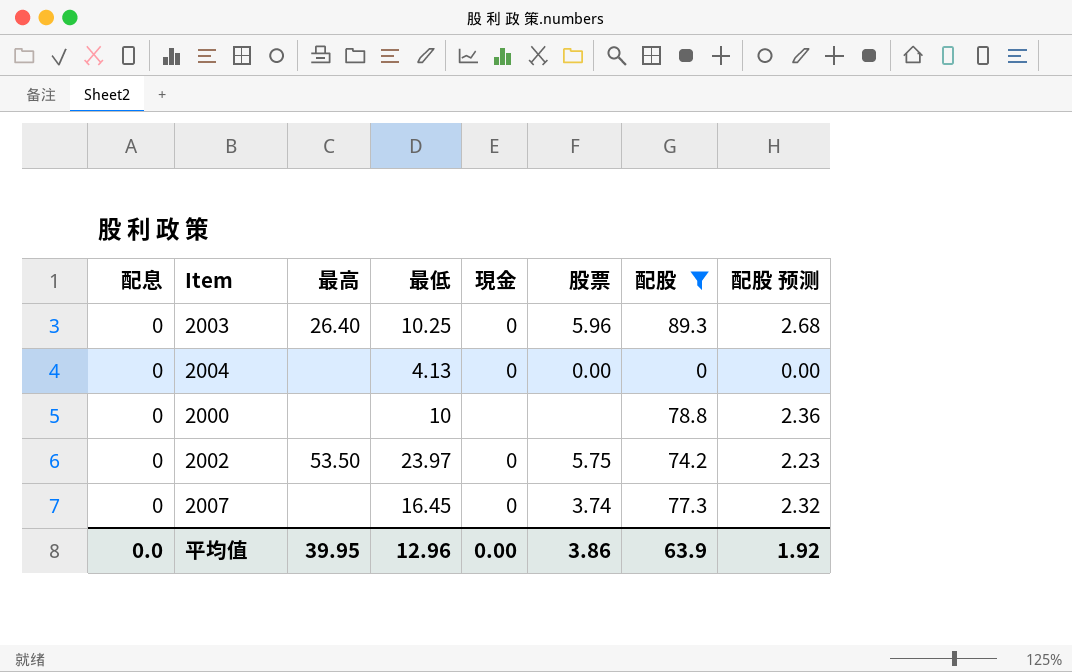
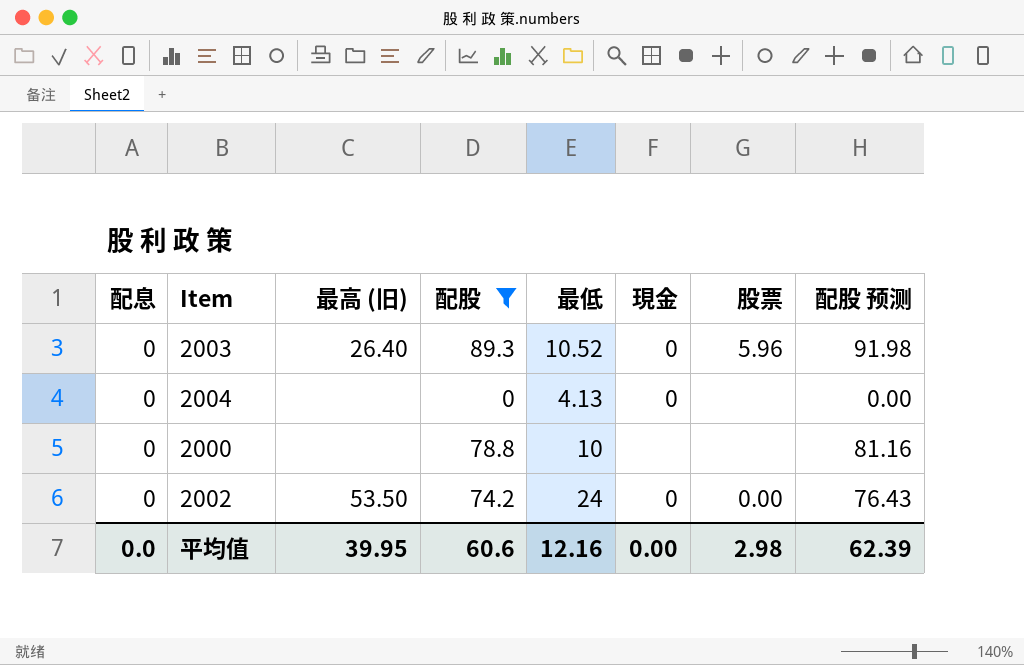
column name: 最高 -> 最高 (旧)
column 配股 | position: 7 -> 4
column 配股 预测 | formula: [配股] * 0.03 -> [配股] * 1.03
row 2007: 0 | none | 16.45 | 0 | 3.74 | 77.3 | 2.32 -> none
2003 | 最低: 10.25 -> 10.52
2004 | 股票: 0.00 -> none
2002 | 最低: 23.97 -> 24
2002 | 股票: 5.75 -> 0.00
平均值 | 配股: 63.9 -> 60.6
平均值 | 最低: 12.96 -> 12.16
平均值 | 股票: 3.86 -> 2.98
平均值 | 配股 预测: 1.92 -> 62.39

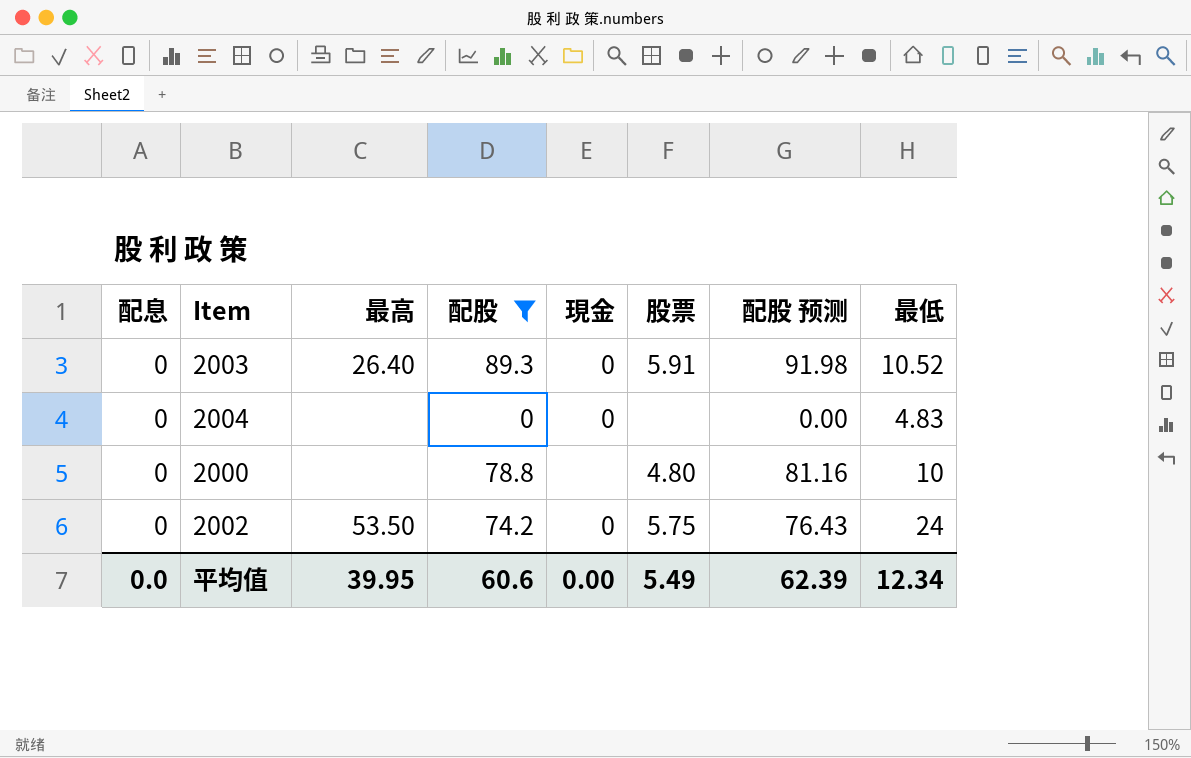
column name: 最高 (旧) -> 最高
column 最低 | position: 5 -> 8
2003 | 股票: 5.96 -> 5.91
2004 | 最低: 4.13 -> 4.83
2000 | 股票: none -> 4.80
2002 | 股票: 0.00 -> 5.75
平均值 | 股票: 2.98 -> 5.49
平均值 | 最低: 12.16 -> 12.34

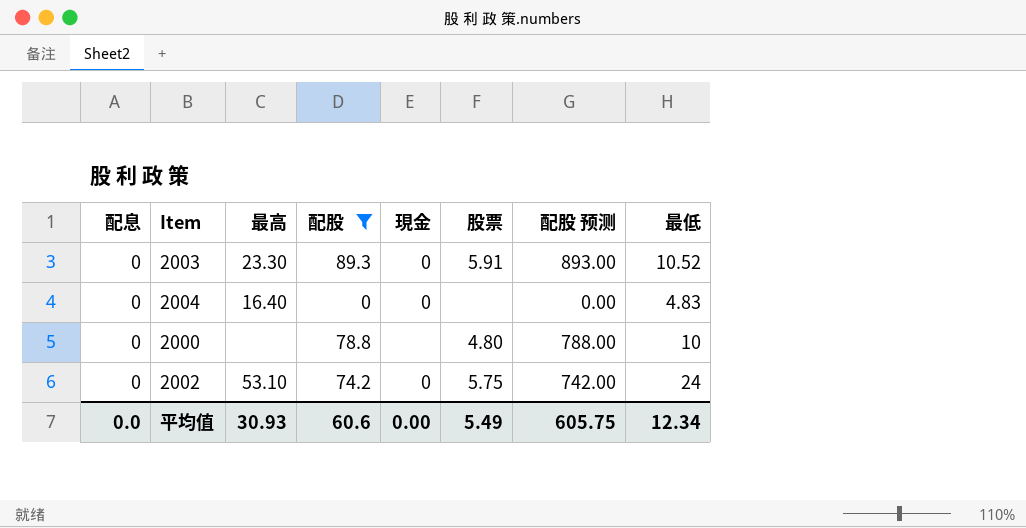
column 配股 预测 | formula: [配股] * 1.03 -> [配股] * 10
2003 | 最高: 26.40 -> 23.30
2004 | 最高: none -> 16.40
2002 | 最高: 53.50 -> 53.10
平均值 | 最高: 39.95 -> 30.93
平均值 | 配股 预测: 62.39 -> 605.75

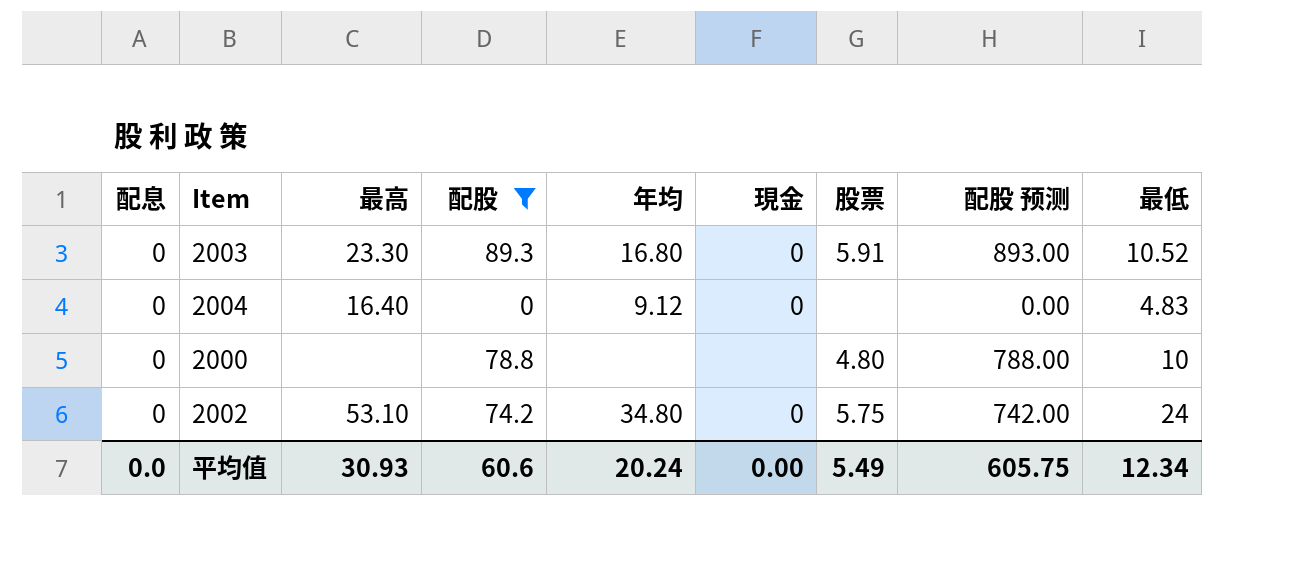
column 年均 | position: none -> 5

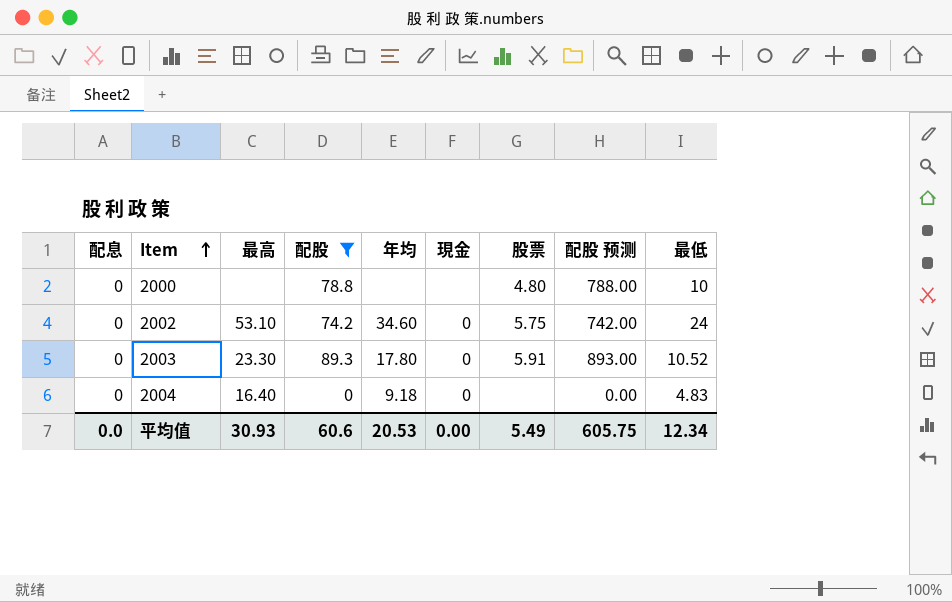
row order: none -> Item ascending
2002 | 年均: 34.80 -> 34.60
2003 | 年均: 16.80 -> 17.80
2004 | 年均: 9.12 -> 9.18
平均值 | 年均: 20.24 -> 20.53

